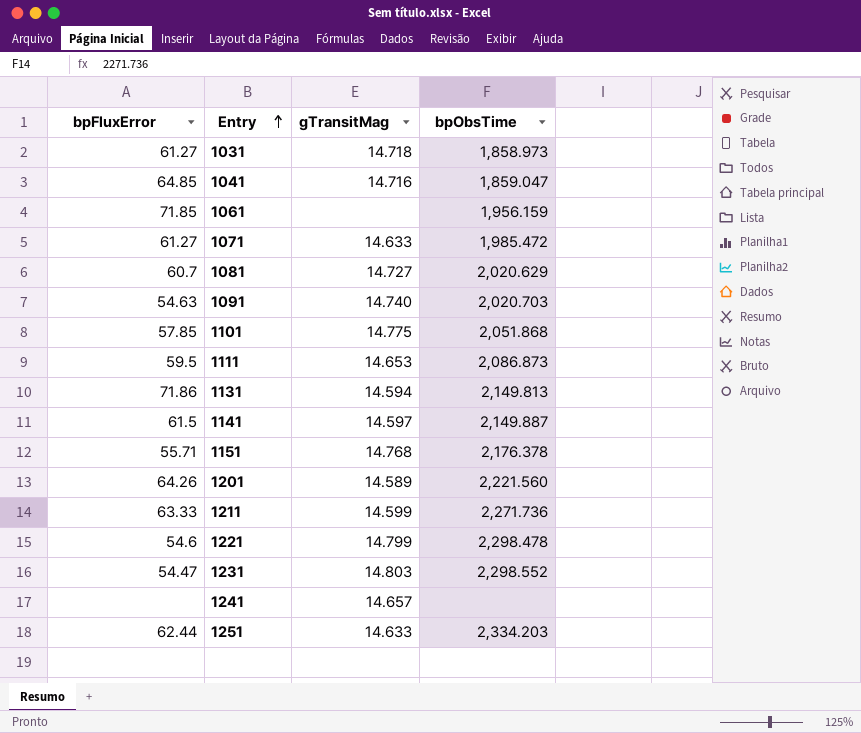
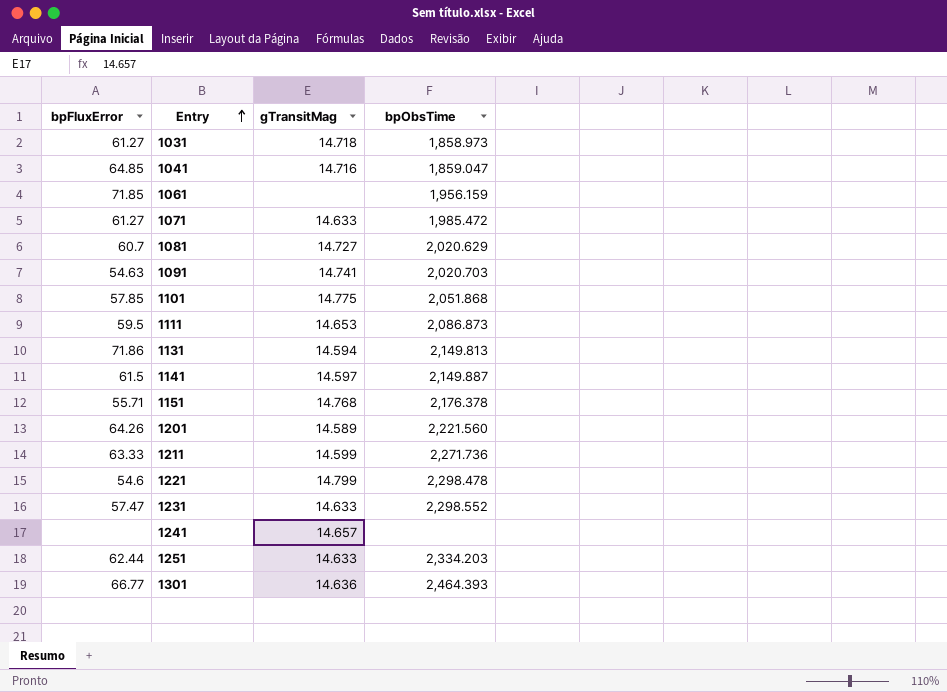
1091 | gTransitMag: 14.740 -> 14.741
1231 | bpFluxError: 54.47 -> 57.47
1231 | gTransitMag: 14.803 -> 14.633
row 1301: none -> 66.77 | 14.636 | 2,464.393

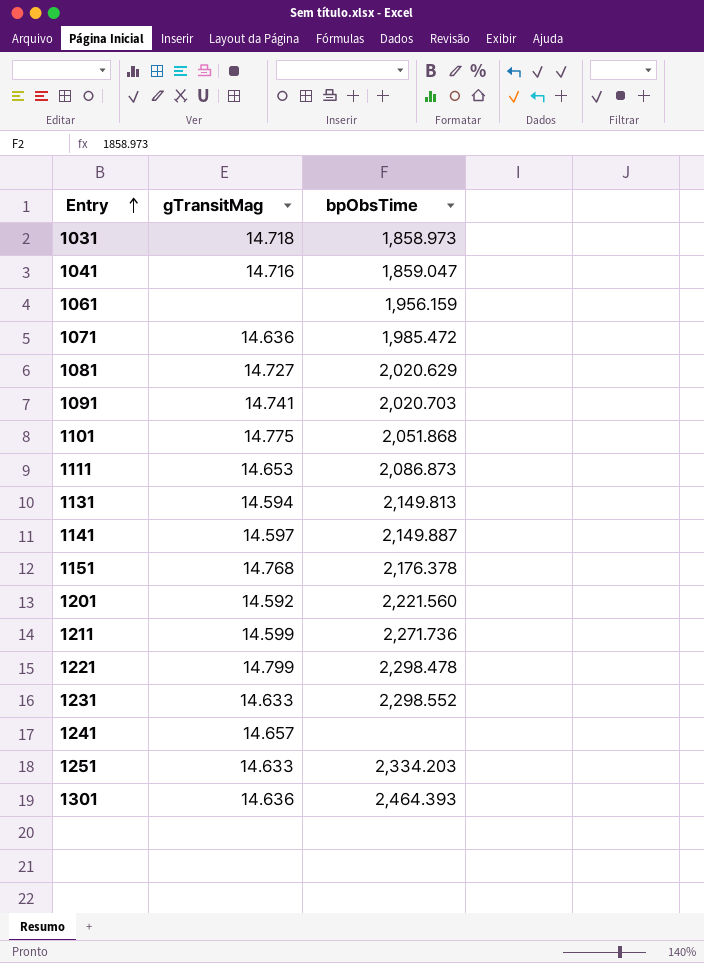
column bpFluxError | position: 1 -> none
1071 | gTransitMag: 14.633 -> 14.636
1201 | gTransitMag: 14.589 -> 14.592

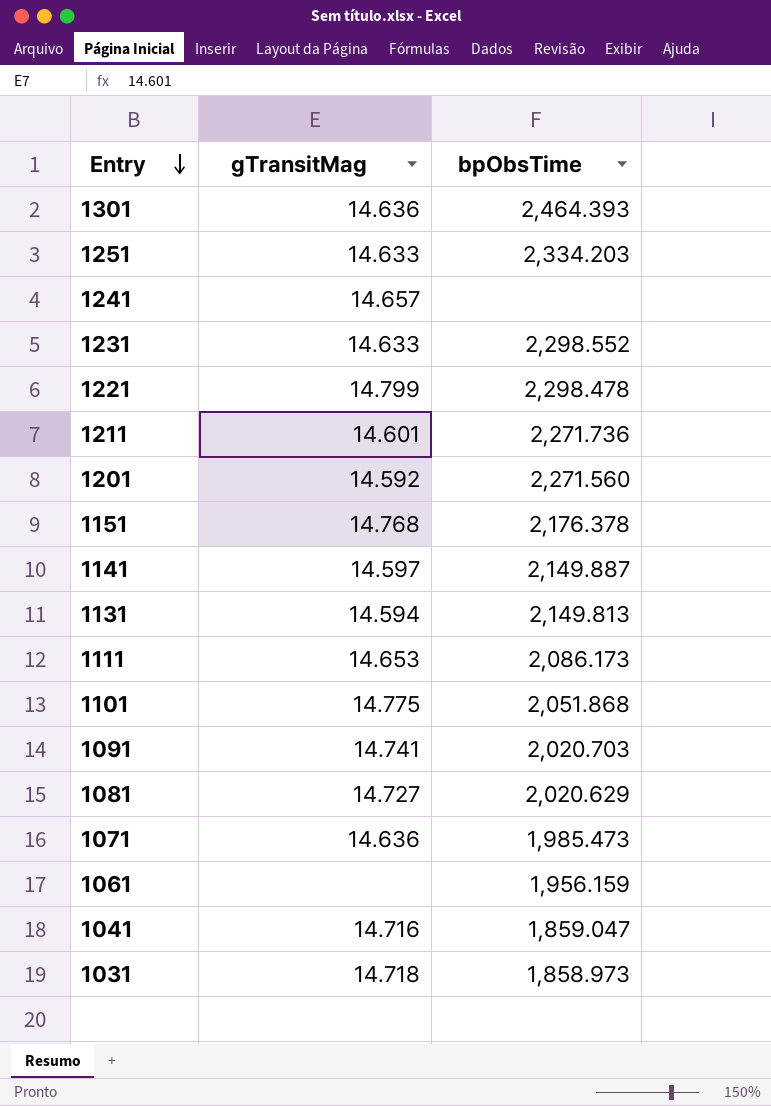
row order: Entry ascending -> Entry descending
1211 | gTransitMag: 14.599 -> 14.601
1201 | bpObsTime: 2,221.560 -> 2,271.560
1111 | bpObsTime: 2,086.873 -> 2,086.173
1071 | bpObsTime: 1,985.472 -> 1,985.473

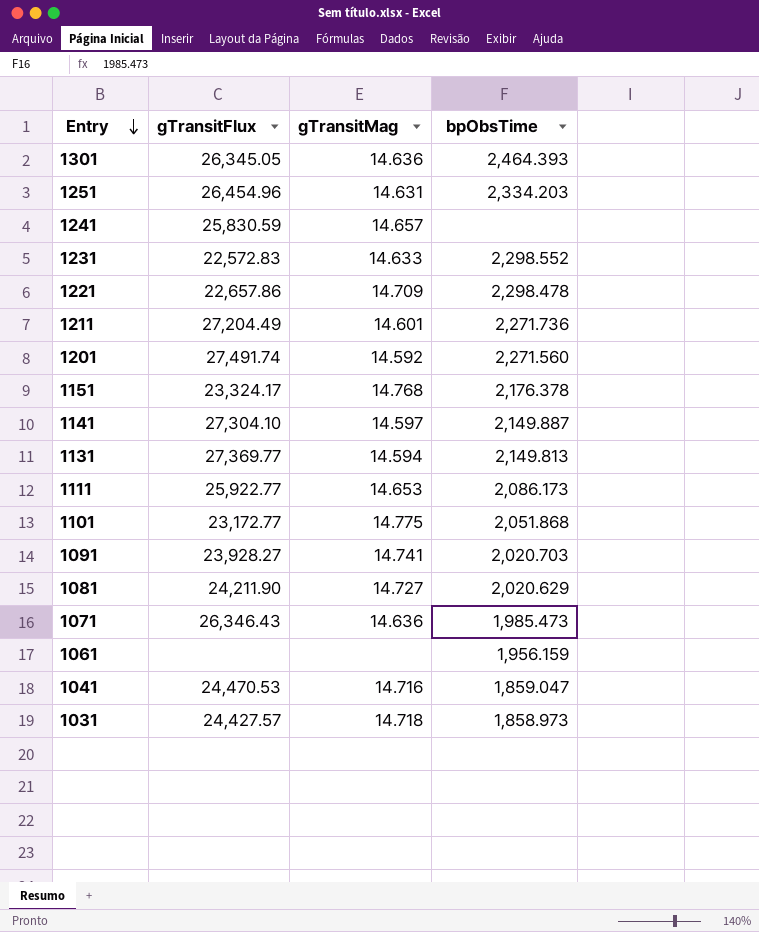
column gTransitFlux | position: none -> 2
1251 | gTransitMag: 14.633 -> 14.631
1221 | gTransitMag: 14.799 -> 14.709

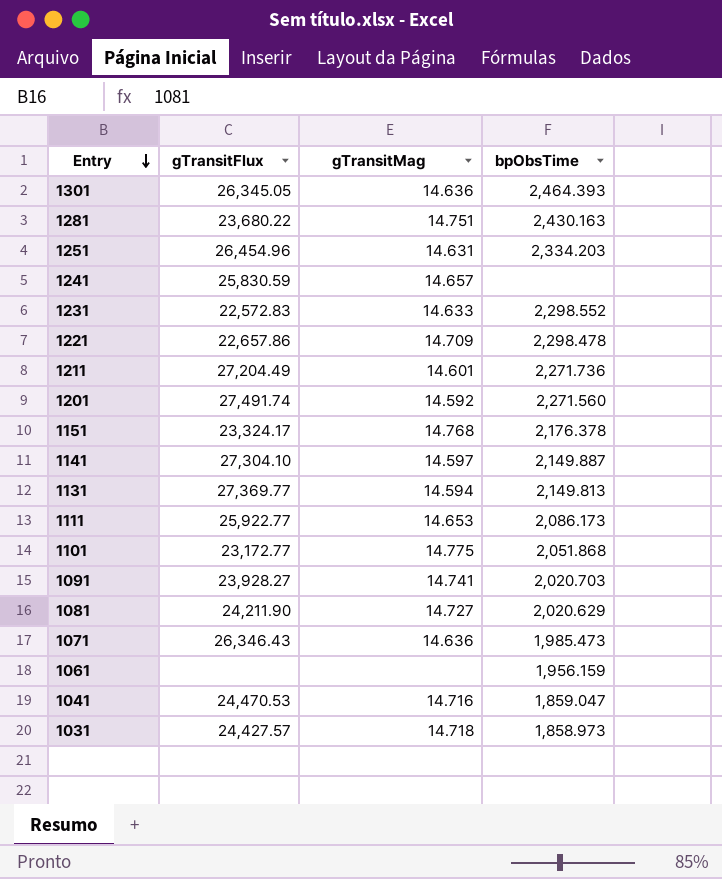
row 1281: none -> 23,680.22 | 14.751 | 2,430.163

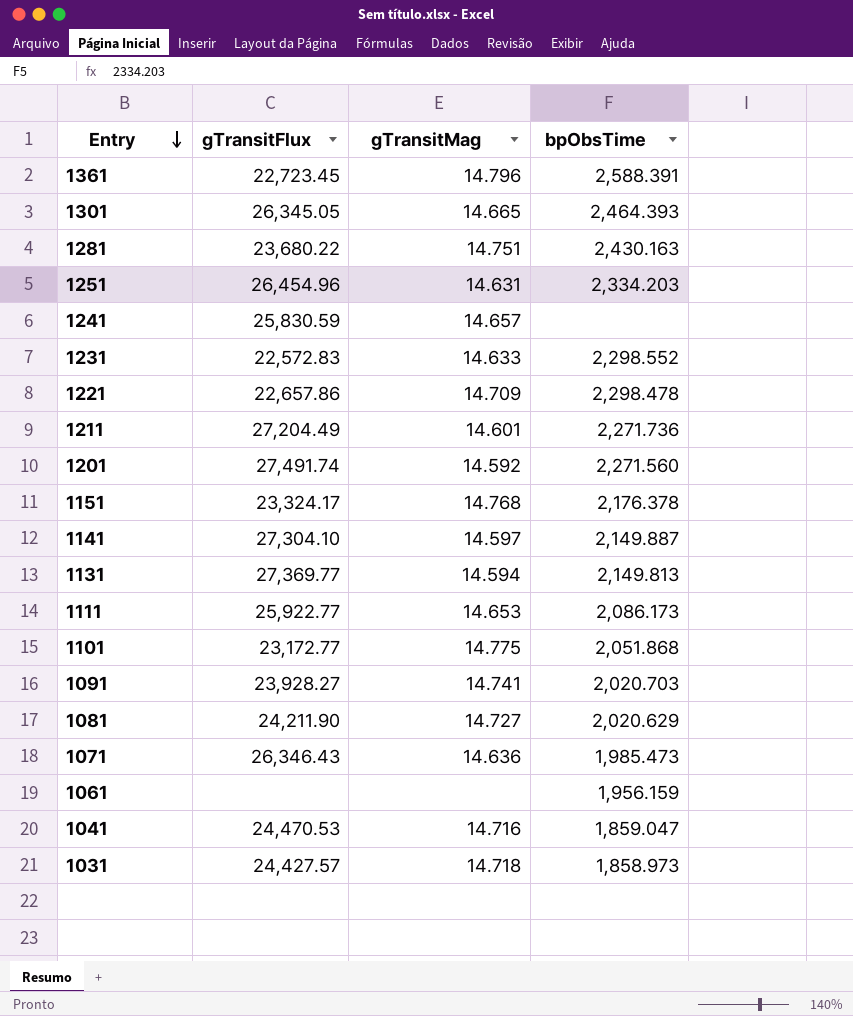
row 1361: none -> 22,723.45 | 14.796 | 2,588.391
1301 | gTransitMag: 14.636 -> 14.665

